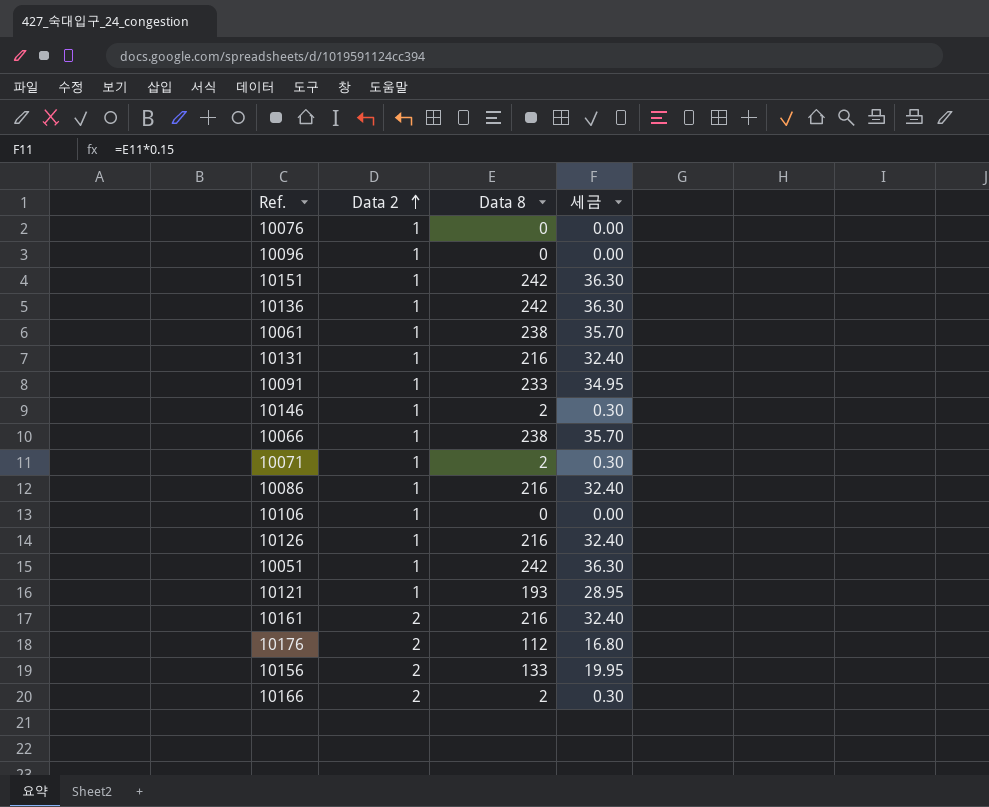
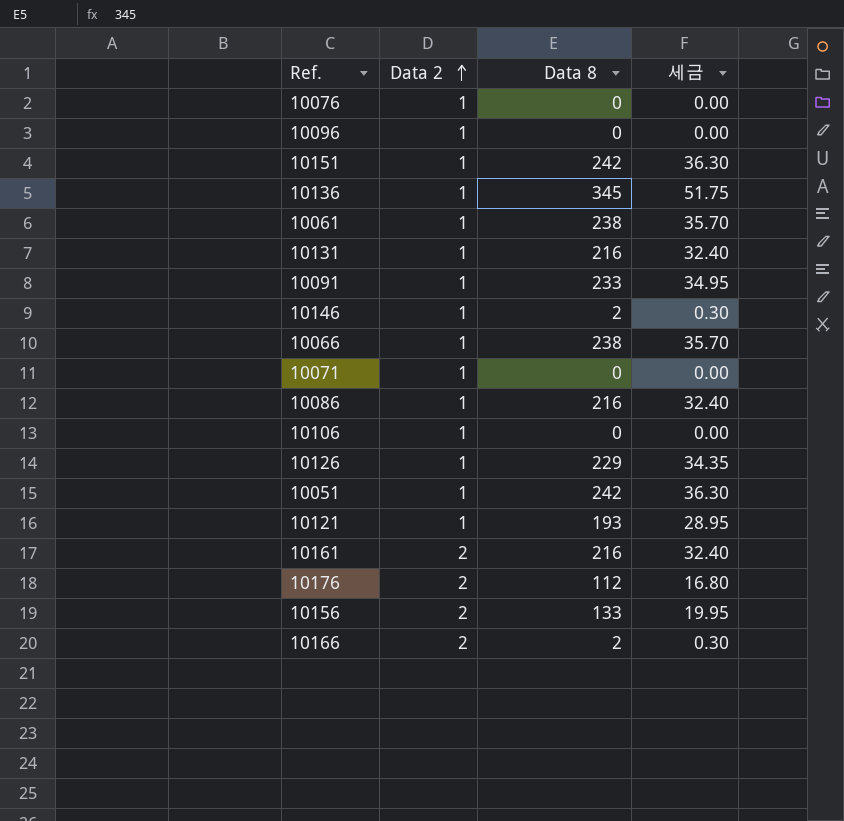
10136 | Data 8: 242 -> 345
10136 | 세금: 36.30 -> 51.75
10071 | Data 8: 2 -> 0
10071 | 세금: 0.30 -> 0.00
10126 | Data 8: 216 -> 229
10126 | 세금: 32.40 -> 34.35

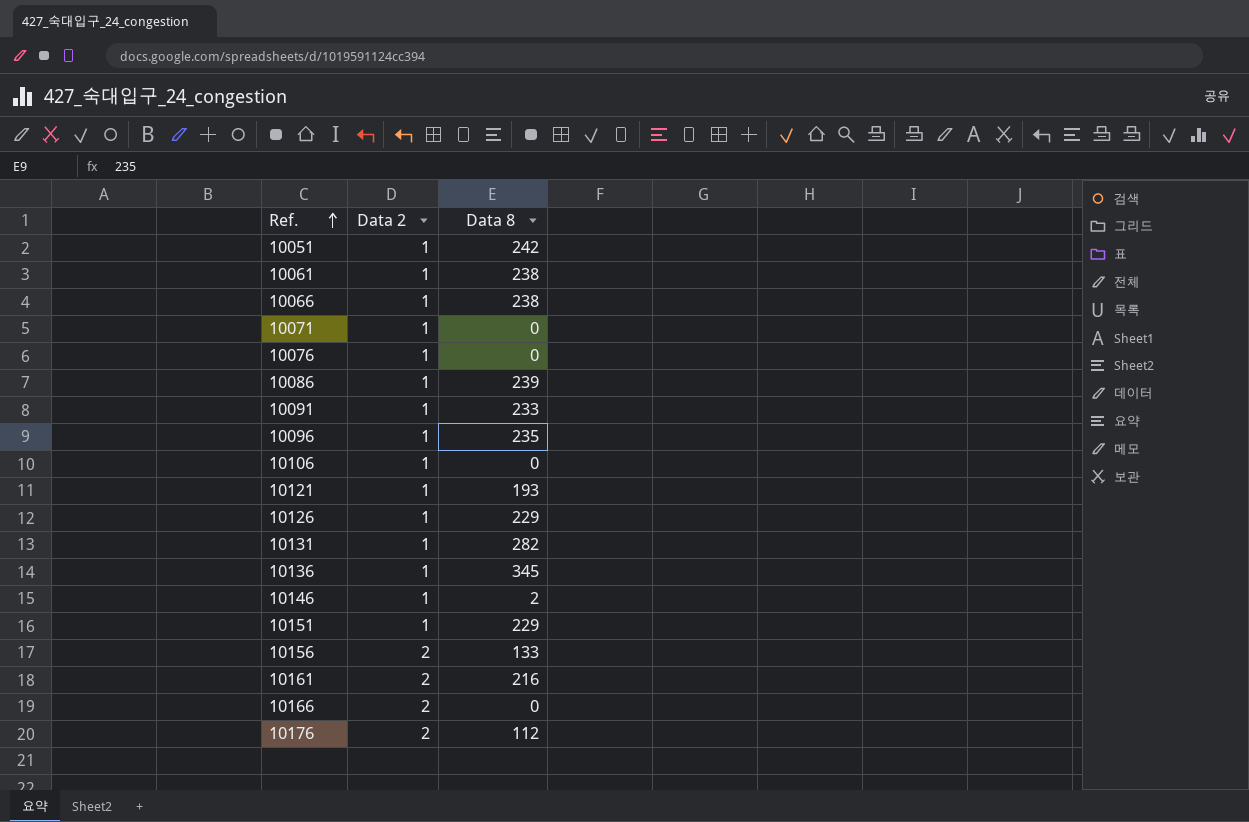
row order: Data 2 ascending -> Ref. ascending
column 세금 | formula: [Data 8] * 0.15 -> none
10086 | Data 8: 216 -> 239
10096 | Data 8: 0 -> 235
10131 | Data 8: 216 -> 282
10151 | Data 8: 242 -> 229
10166 | Data 8: 2 -> 0

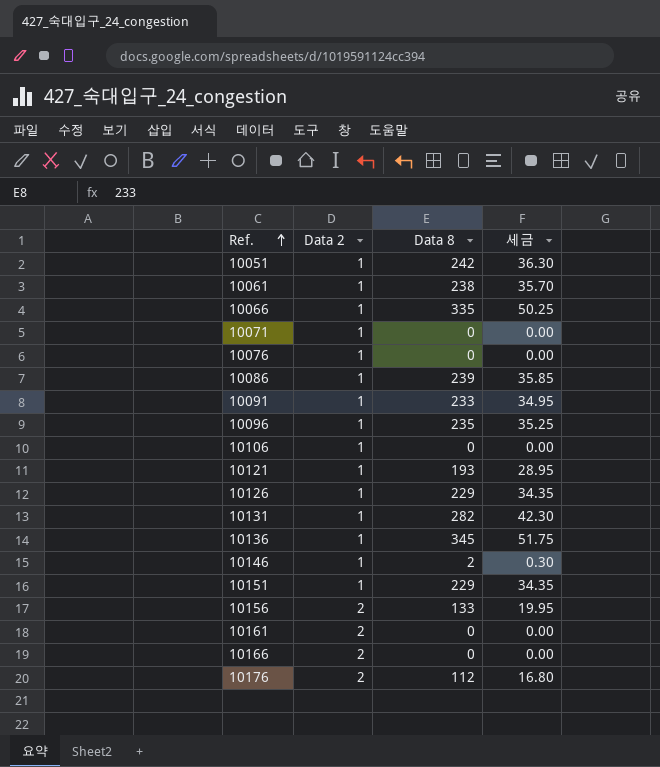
column 세금 | formula: none -> [Data 8] * 0.15
10066 | Data 8: 238 -> 335
10161 | Data 8: 216 -> 0

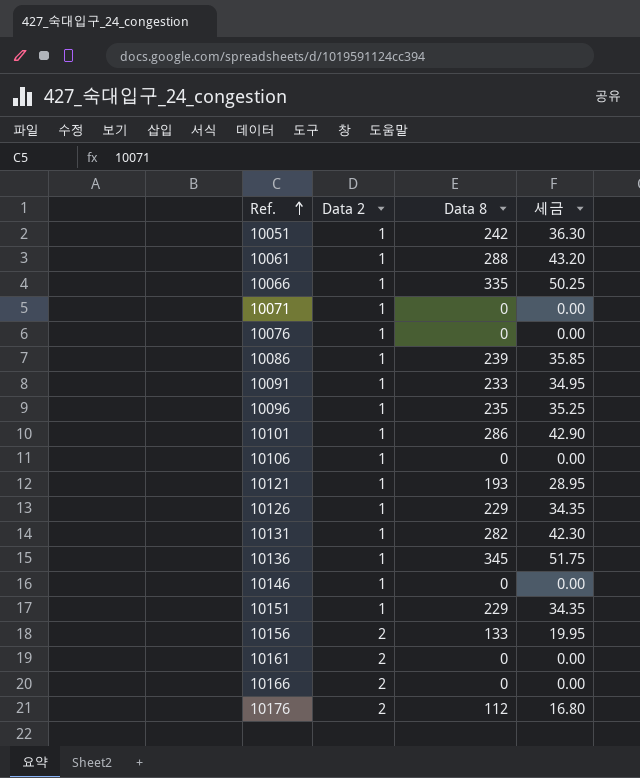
10061 | Data 8: 238 -> 288
10061 | 세금: 35.70 -> 43.20
row 10101: none -> 1 | 286 | 42.90
10146 | Data 8: 2 -> 0
10146 | 세금: 0.30 -> 0.00

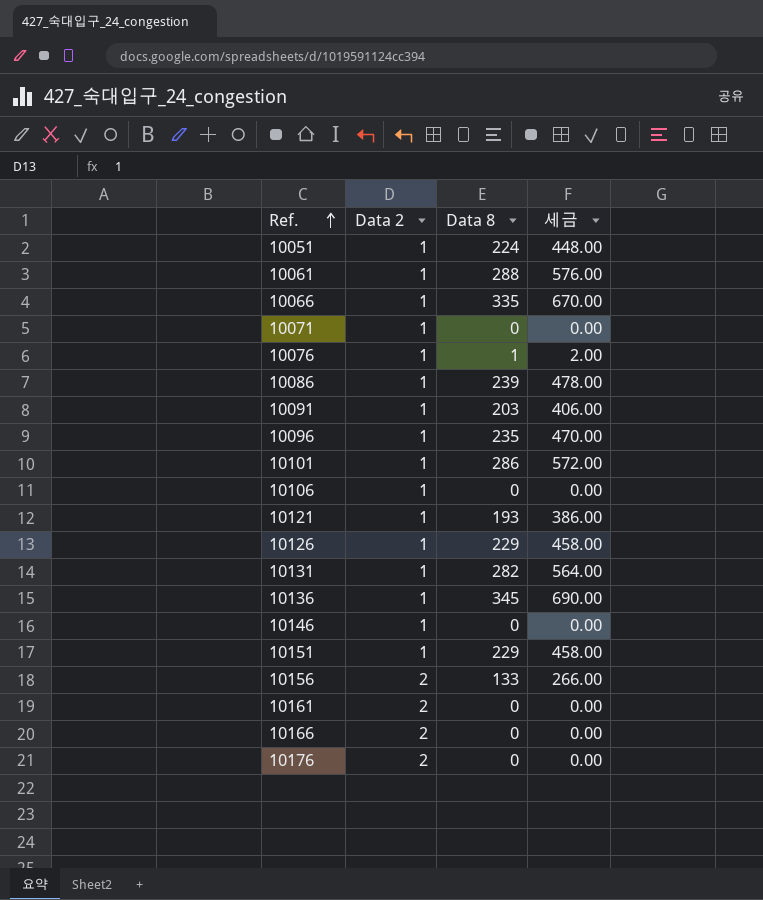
column 세금 | formula: [Data 8] * 0.15 -> [Data 8] * 2
10051 | Data 8: 242 -> 224
10076 | Data 8: 0 -> 1
10091 | Data 8: 233 -> 203
10176 | Data 8: 112 -> 0

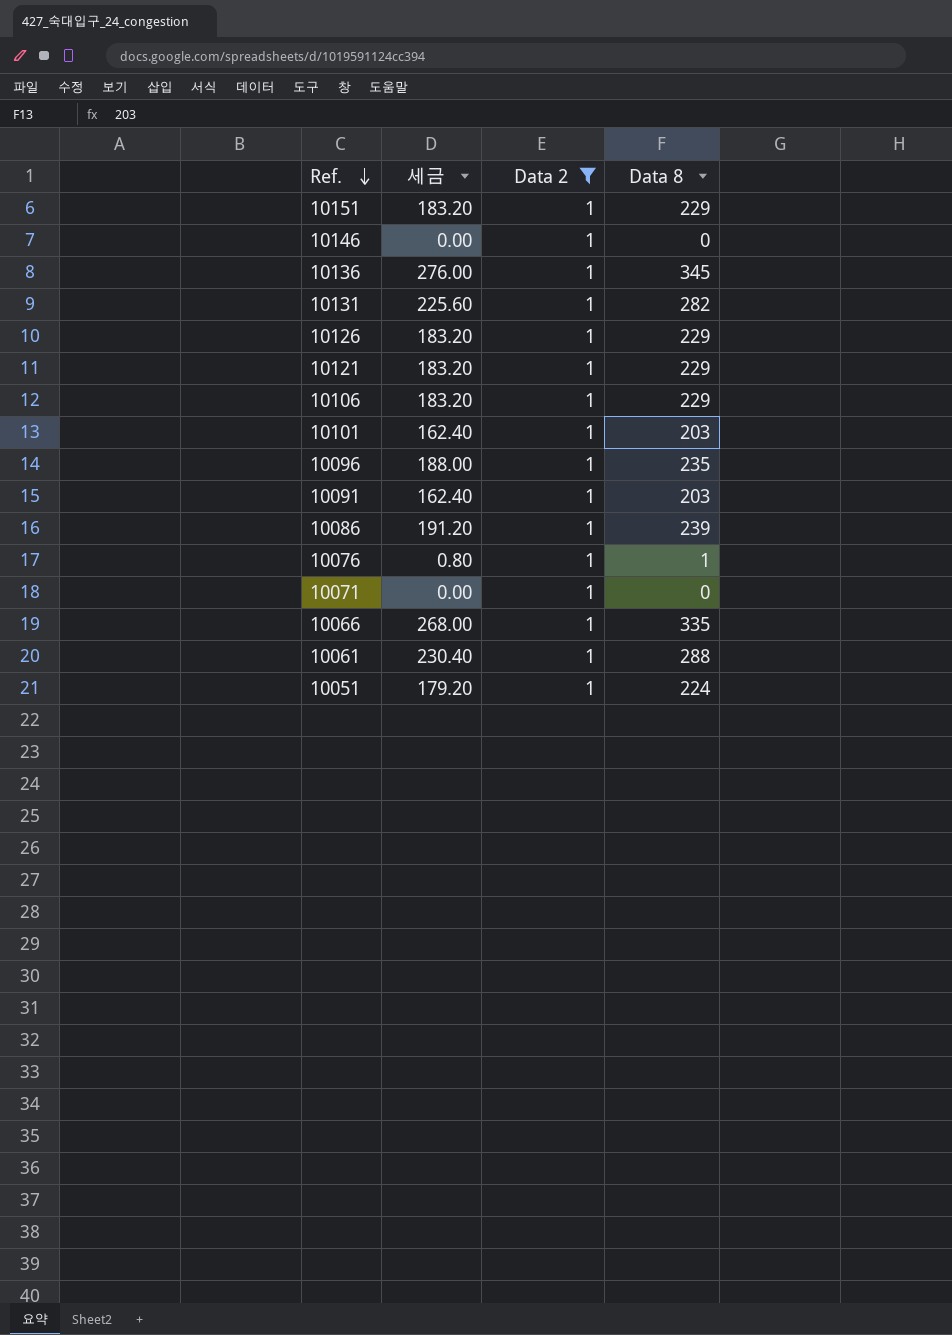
filter: none -> Data 2 = 1
row order: Ref. ascending -> Ref. descending
column 세금 | formula: [Data 8] * 2 -> [Data 8] * 0.8
column 세금 | position: 4 -> 2
10121 | Data 8: 193 -> 229
10106 | Data 8: 0 -> 229
10101 | Data 8: 286 -> 203

